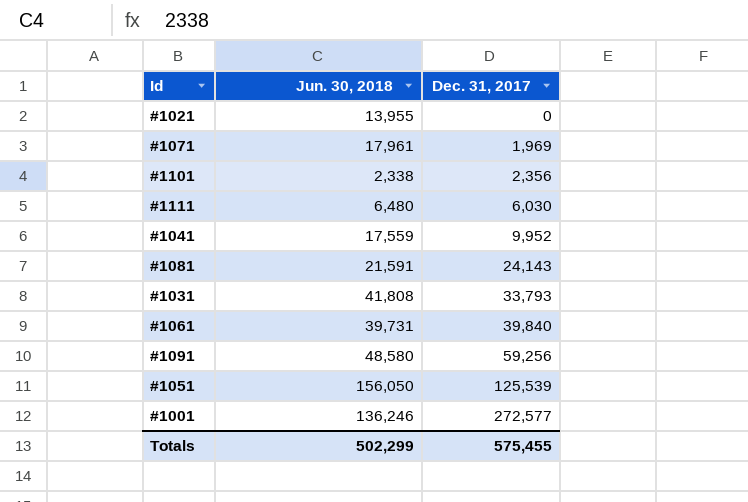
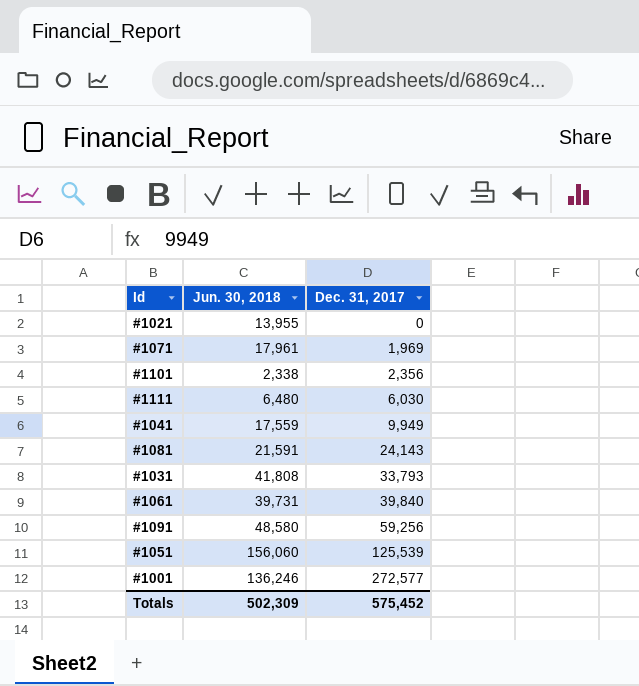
#1041 | Dec. 31, 2017: 9,952 -> 9,949
#1051 | Jun. 30, 2018: 156,050 -> 156,060
Totals | Jun. 30, 2018: 502,299 -> 502,309
Totals | Dec. 31, 2017: 575,455 -> 575,452

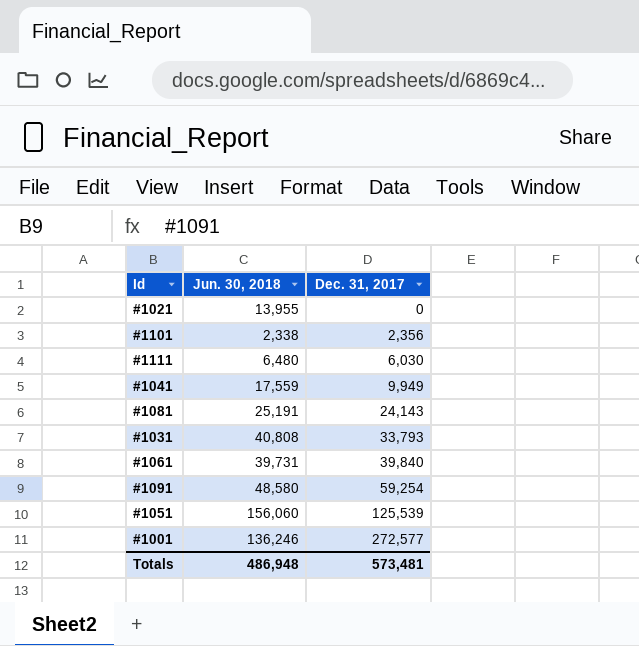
row #1071: 17,961 | 1,969 -> none
#1081 | Jun. 30, 2018: 21,591 -> 25,191
#1031 | Jun. 30, 2018: 41,808 -> 40,808
#1091 | Dec. 31, 2017: 59,256 -> 59,254
Totals | Jun. 30, 2018: 502,309 -> 486,948
Totals | Dec. 31, 2017: 575,452 -> 573,481

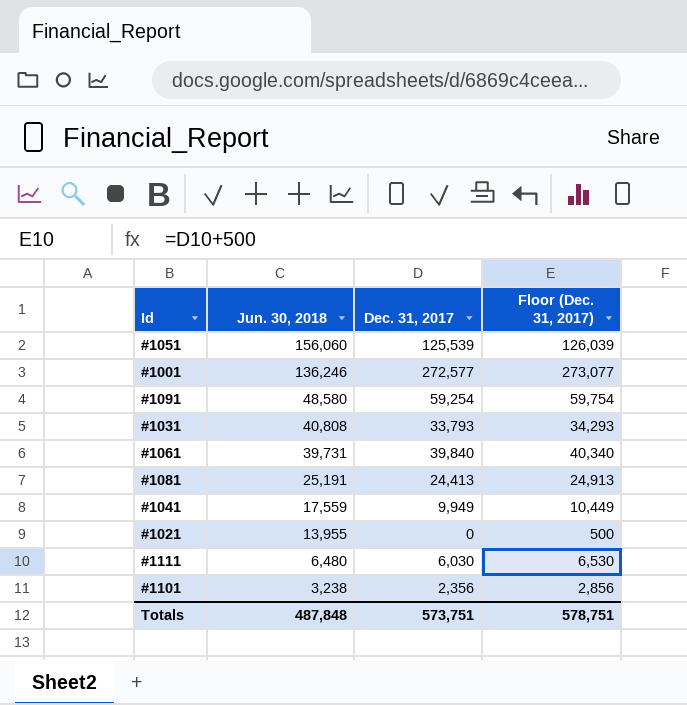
row order: Dec. 31, 2017 ascending -> Jun. 30, 2018 descending
column Floor (Dec. 31, 2017) | formula: none -> [Dec. 31, 2017] + 500
#1081 | Dec. 31, 2017: 24,143 -> 24,413
#1101 | Jun. 30, 2018: 2,338 -> 3,238
Totals | Jun. 30, 2018: 486,948 -> 487,848
Totals | Dec. 31, 2017: 573,481 -> 573,751

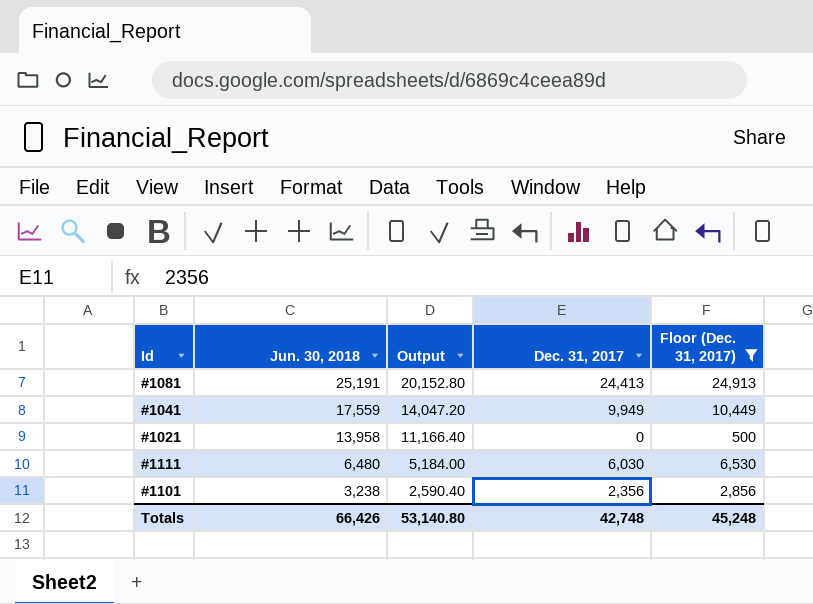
filter: none -> Floor (Dec. 31, 2017) <= 24,913
column Output | formula: none -> [Jun. 30, 2018] * 0.8
#1021 | Jun. 30, 2018: 13,955 -> 13,958
Totals | Jun. 30, 2018: 487,848 -> 66,426
Totals | Dec. 31, 2017: 573,751 -> 42,748
Totals | Floor (Dec. 31, 2017): 578,751 -> 45,248

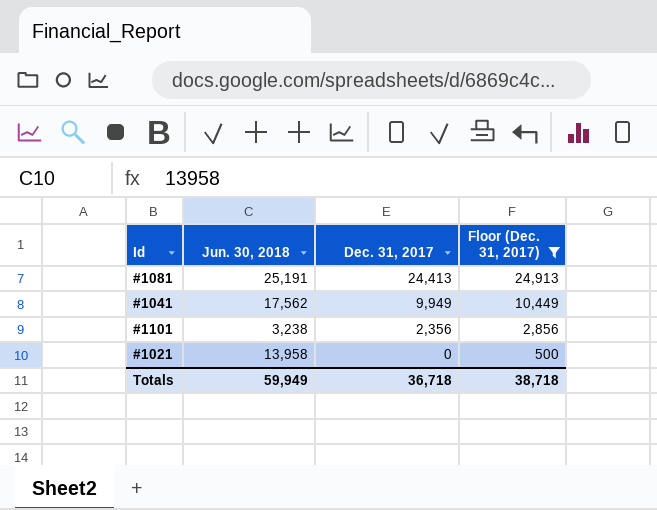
row order: Jun. 30, 2018 descending -> Dec. 31, 2017 descending
column Output | formula: [Jun. 30, 2018] * 0.8 -> none
row #1111: 6,480 | 5,184.00 | 6,030 | 6,530 -> none
#1041 | Jun. 30, 2018: 17,559 -> 17,562
Totals | Jun. 30, 2018: 66,426 -> 59,949
Totals | Dec. 31, 2017: 42,748 -> 36,718
Totals | Floor (Dec. 31, 2017): 45,248 -> 38,718

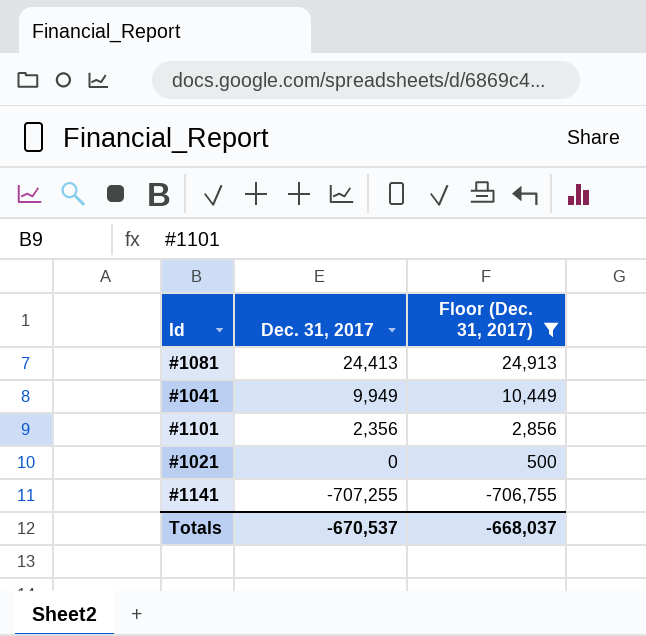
column Jun. 30, 2018 | position: 2 -> none
row #1141: none -> -707,255 | -706,755
Totals | Dec. 31, 2017: 36,718 -> -670,537
Totals | Floor (Dec. 31, 2017): 38,718 -> -668,037

